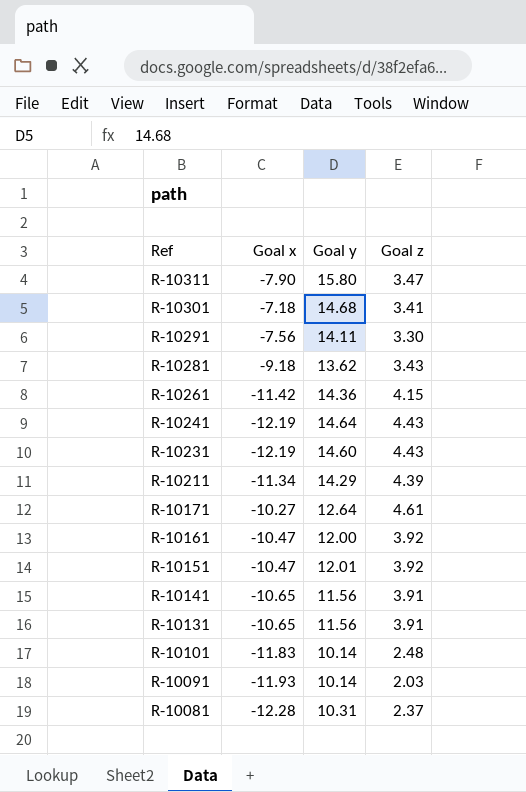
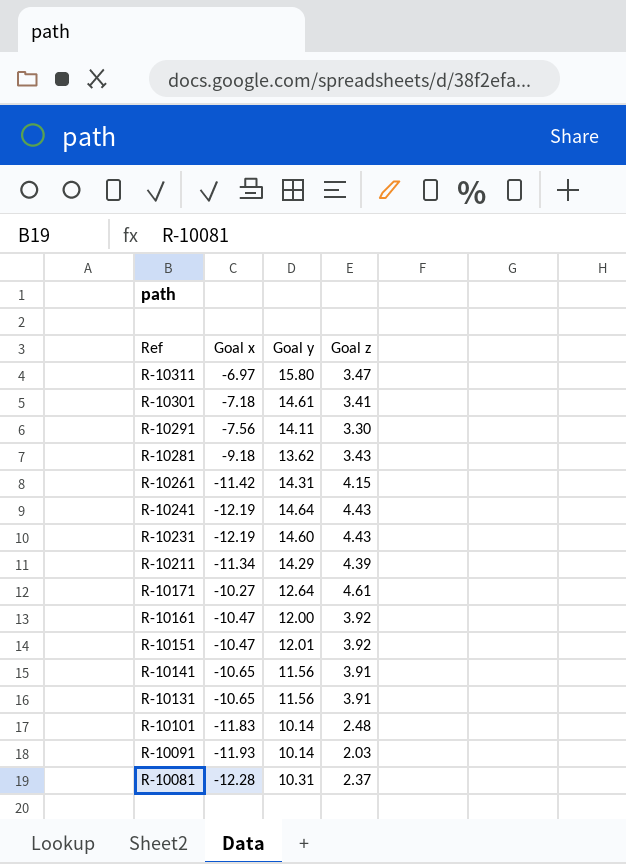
R-10311 | Goal x: -7.90 -> -6.97
R-10301 | Goal y: 14.68 -> 14.61
R-10261 | Goal y: 14.36 -> 14.31

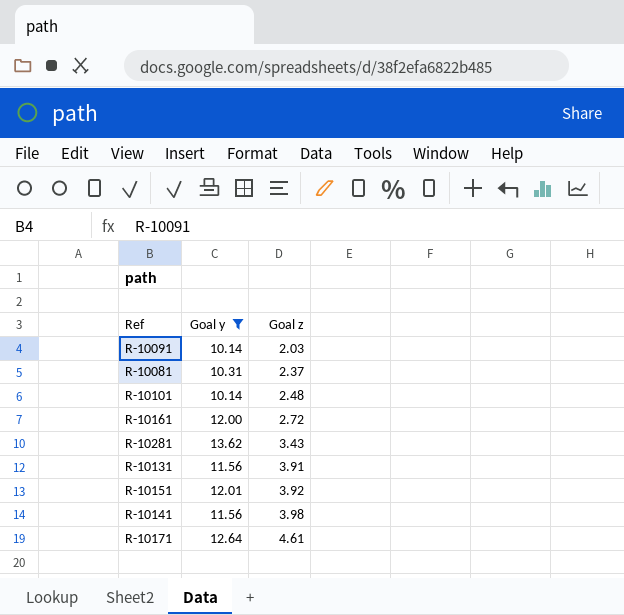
filter: none -> Goal y <= 13.62
row order: Ref descending -> Goal z ascending
column Goal x | position: 2 -> none
R-10161 | Goal z: 3.92 -> 2.72
R-10141 | Goal z: 3.91 -> 3.98

